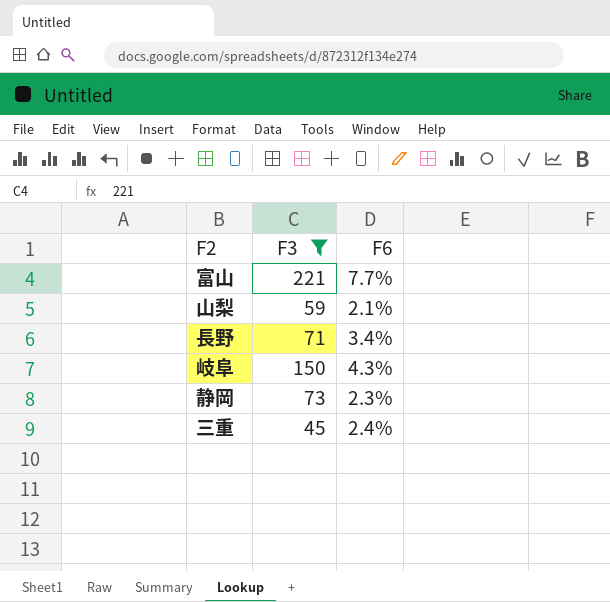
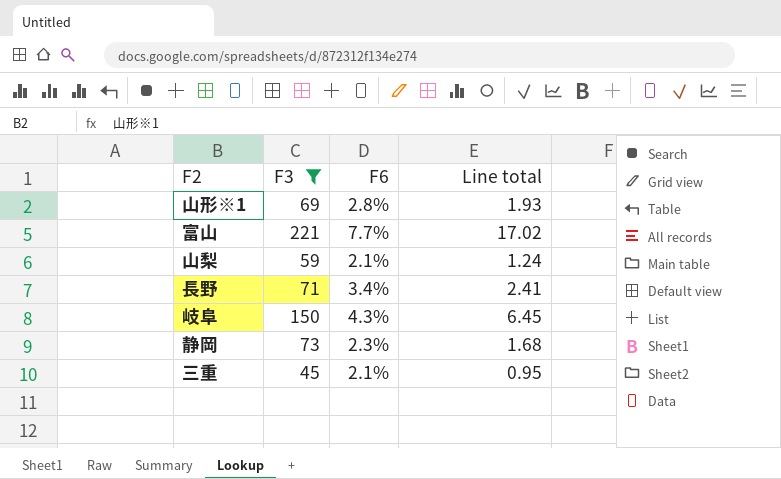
column Line total | formula: none -> [F3] * [F6]
row 山形※1: none -> 69 | 2.8% | 1.93
三重 | F6: 2.4% -> 2.1%

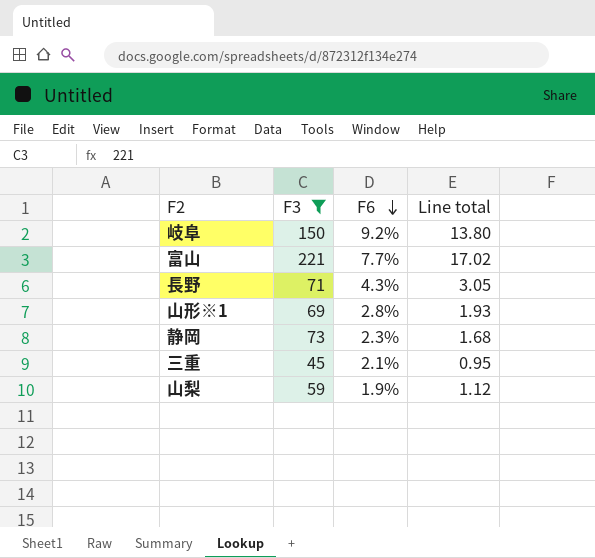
row order: none -> F6 descending
岐阜 | F6: 4.3% -> 9.2%
岐阜 | Line total: 6.45 -> 13.80
長野 | F6: 3.4% -> 4.3%
長野 | Line total: 2.41 -> 3.05
山梨 | F6: 2.1% -> 1.9%
山梨 | Line total: 1.24 -> 1.12

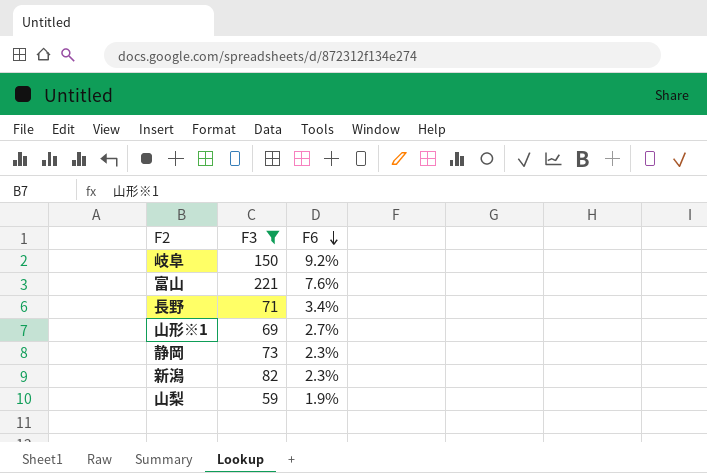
column Line total | formula: [F3] * [F6] -> none
row 三重: 45 | 2.1% | 0.95 -> none
富山 | F6: 7.7% -> 7.6%
長野 | F6: 4.3% -> 3.4%
山形※1 | F6: 2.8% -> 2.7%
row 新潟: none -> 82 | 2.3%

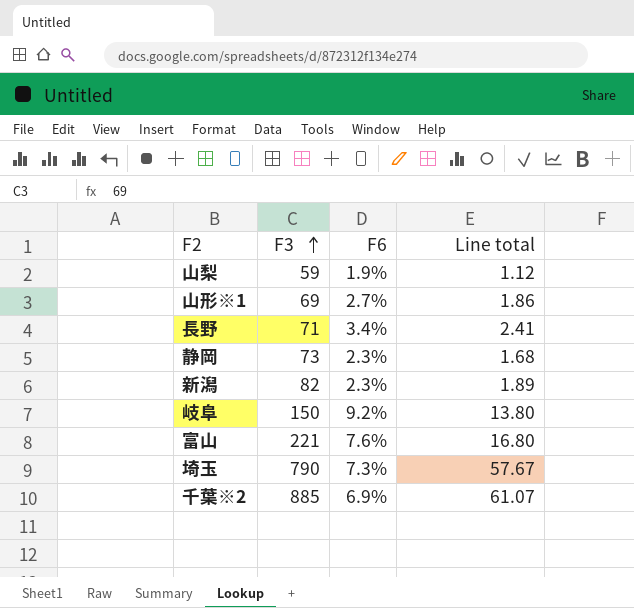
filter: F3 <= 221 -> none
row order: F6 descending -> F3 ascending
column Line total | formula: none -> [F3] * [F6]

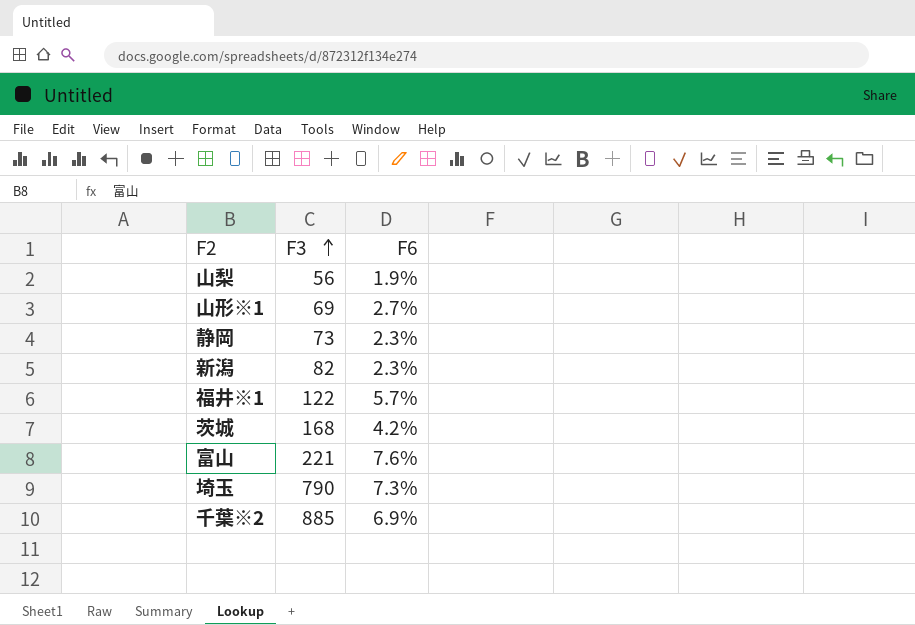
column Line total | formula: [F3] * [F6] -> none
row 長野: 71 | 3.4% | 2.41 -> none
row 岐阜: 150 | 9.2% | 13.80 -> none
山梨 | F3: 59 -> 56
row 福井※1: none -> 122 | 5.7%
row 茨城: none -> 168 | 4.2%

